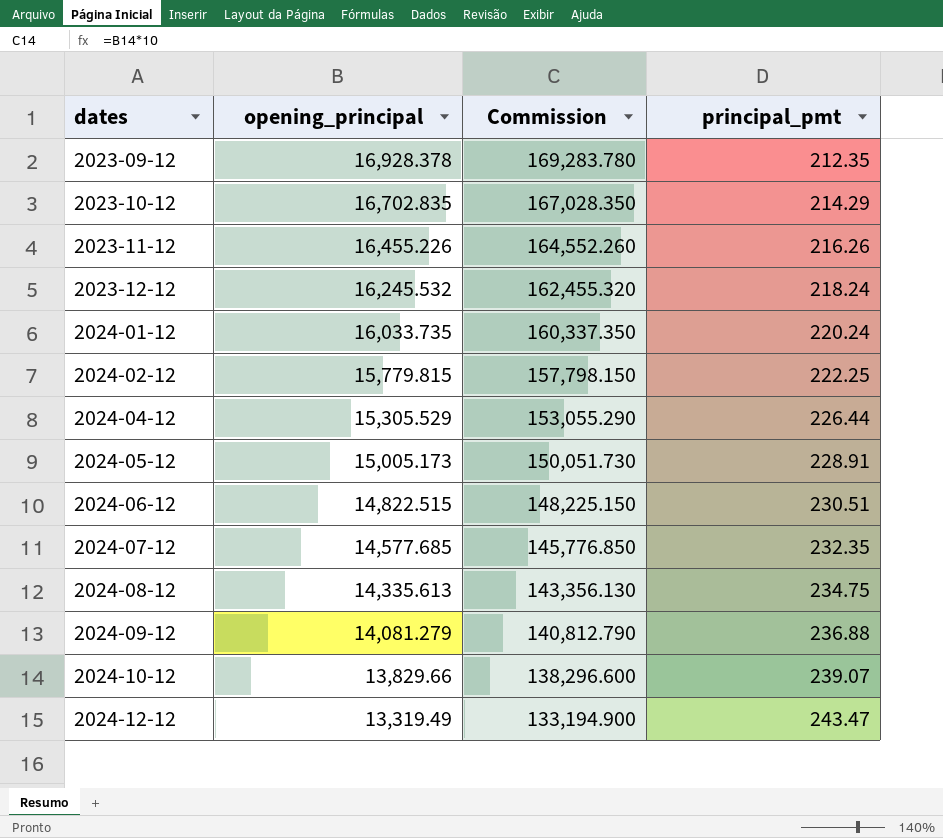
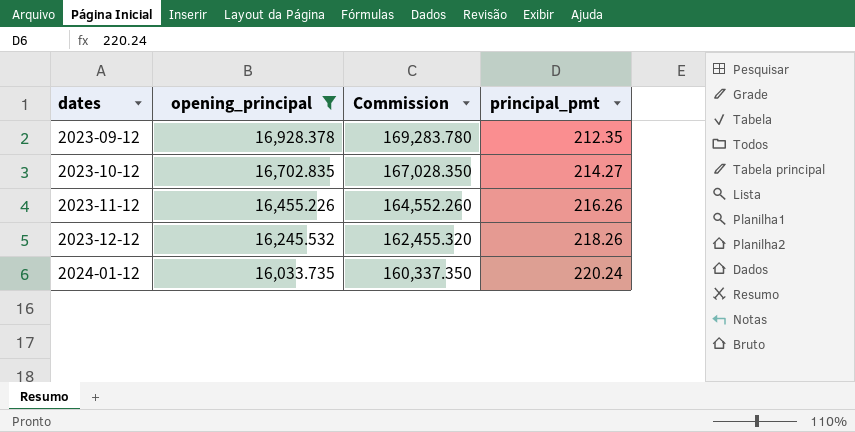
filter: none -> opening_principal >= 16,033.735
2023-10-12 | principal_pmt: 214.29 -> 214.27
2023-12-12 | principal_pmt: 218.24 -> 218.26

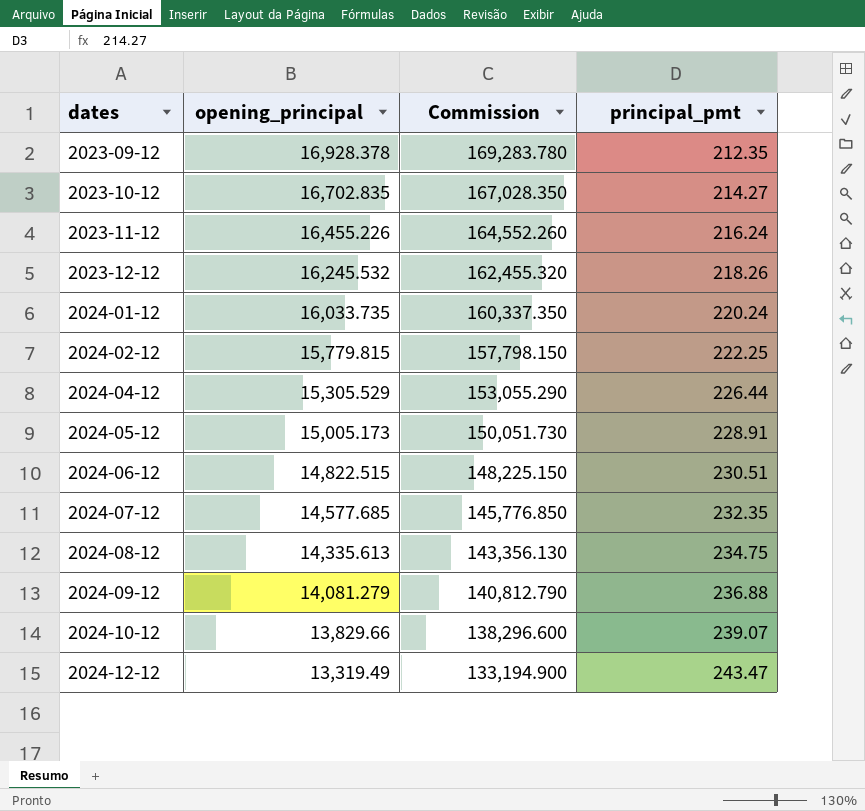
filter: opening_principal >= 16,033.735 -> none
2023-11-12 | principal_pmt: 216.26 -> 216.24

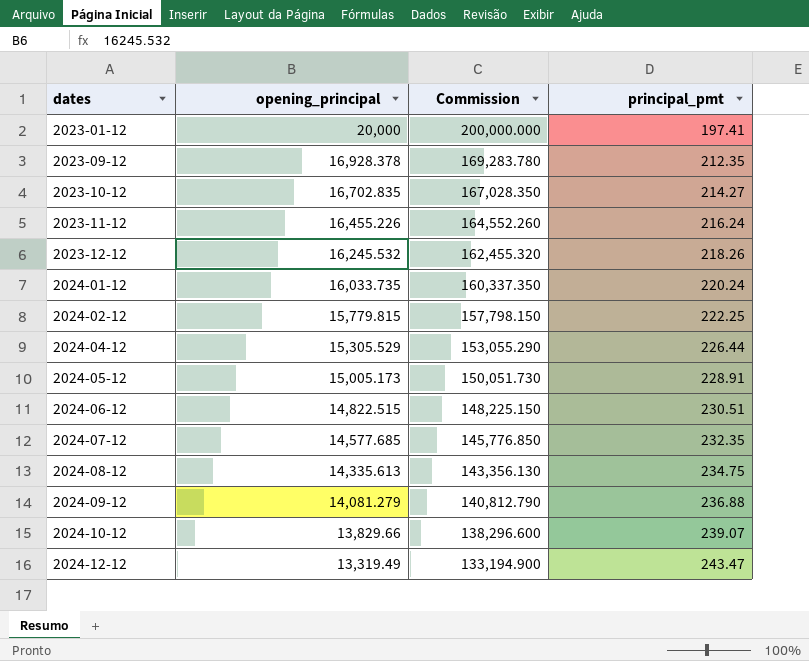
row 2023-01-12: none -> 20,000 | 200,000.000 | 197.41

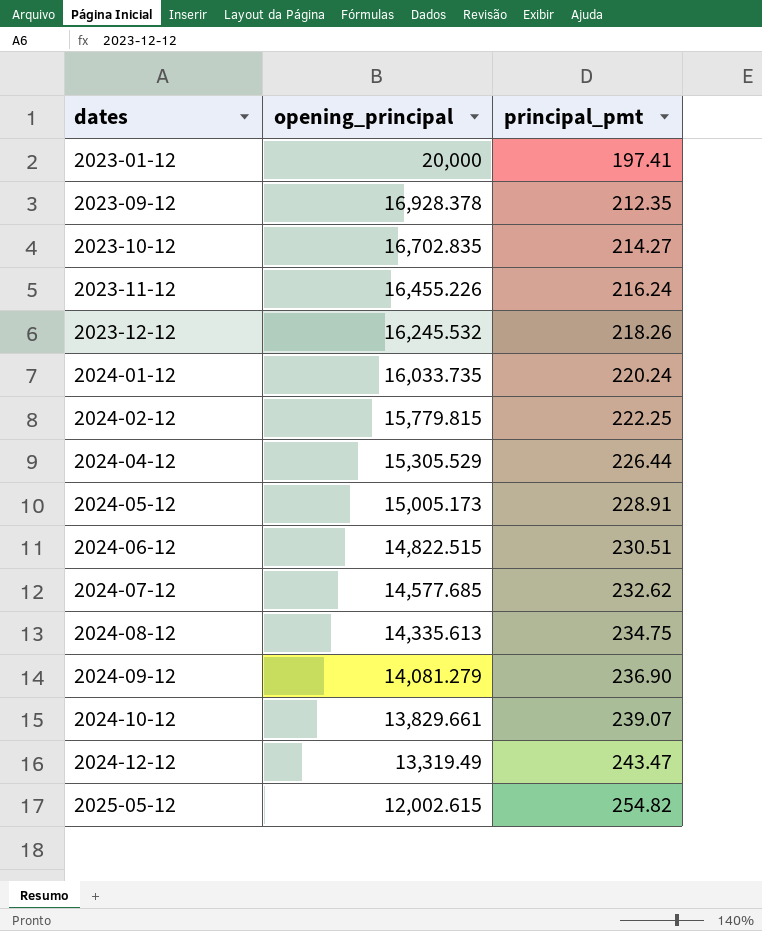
column Commission | formula: [opening_principal] * 10 -> none
2024-07-12 | principal_pmt: 232.35 -> 232.62
2024-09-12 | principal_pmt: 236.88 -> 236.90
2024-10-12 | opening_principal: 13,829.66 -> 13,829.661
row 2025-05-12: none -> 12,002.615 | 254.82

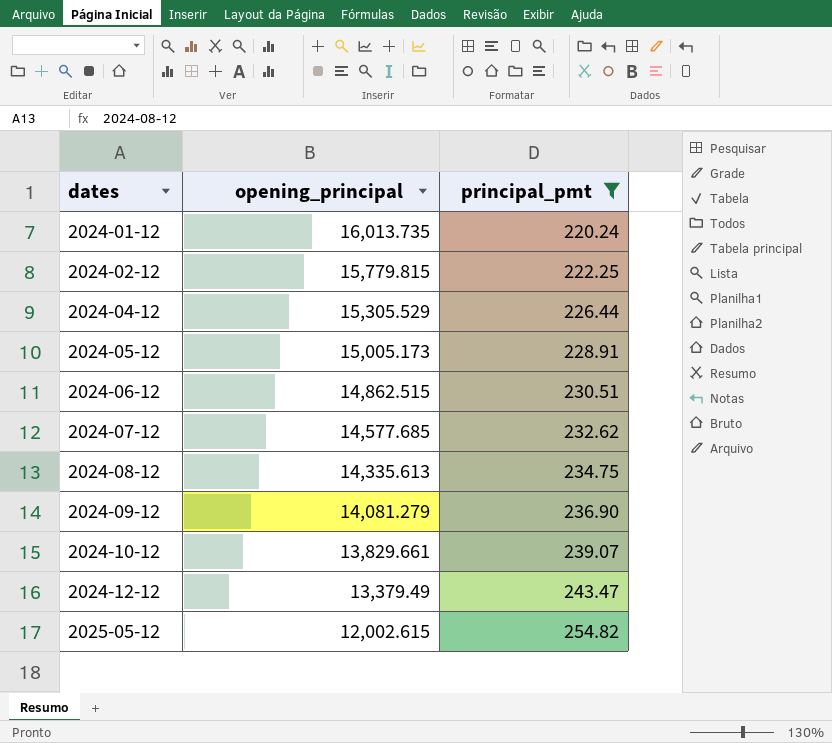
filter: none -> principal_pmt >= 220.24
2024-01-12 | opening_principal: 16,033.735 -> 16,013.735
2024-06-12 | opening_principal: 14,822.515 -> 14,862.515
2024-12-12 | opening_principal: 13,319.49 -> 13,379.49

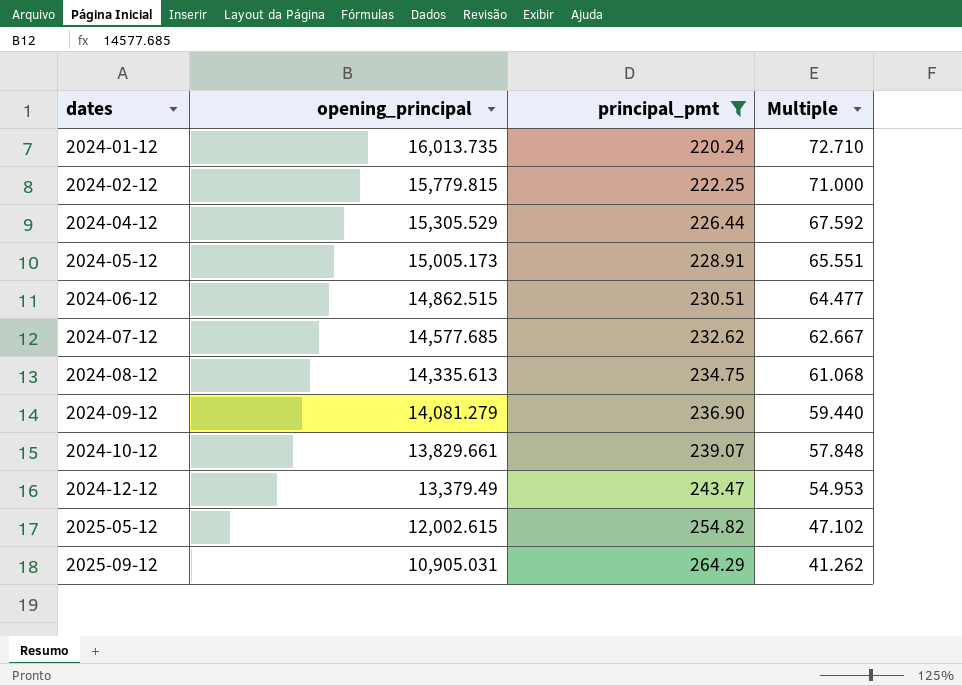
column Multiple | formula: none -> [opening_principal] / [principal_pmt]
row 2025-09-12: none -> 10,905.031 | 264.29 | 41.262

